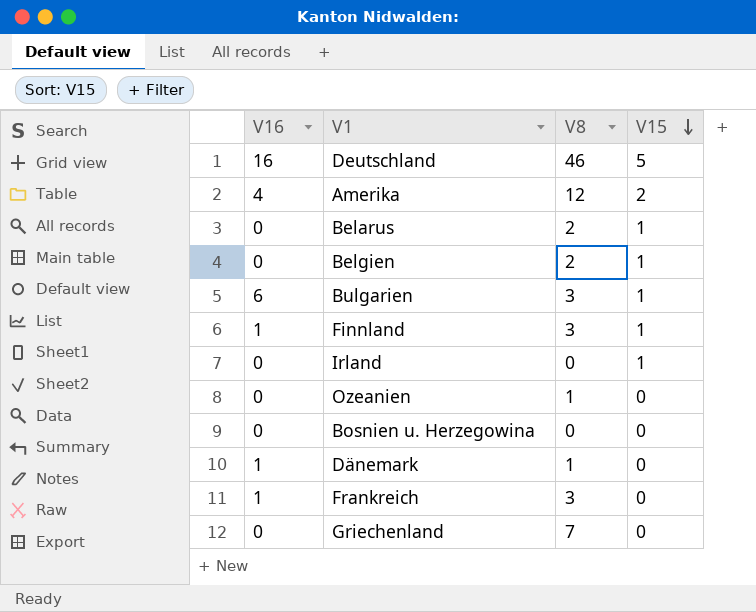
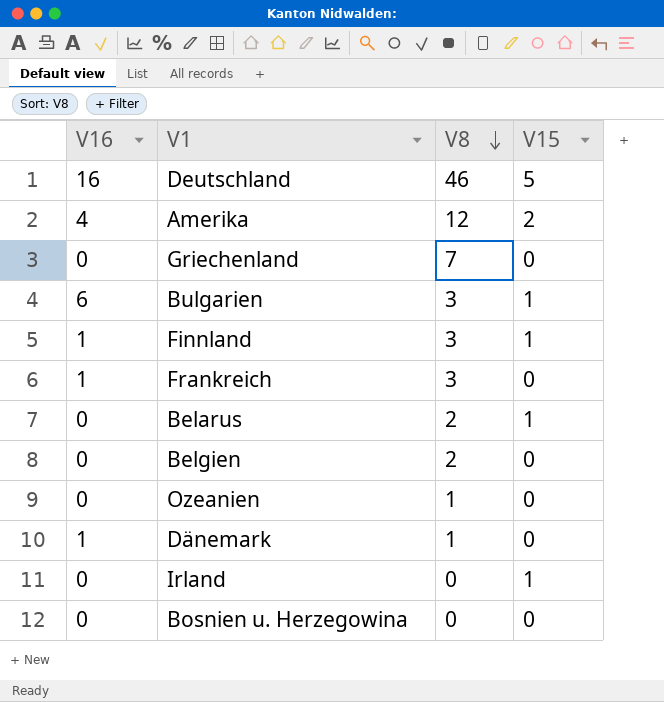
row order: V15 descending -> V8 descending
Belgien | V15: 1 -> 0

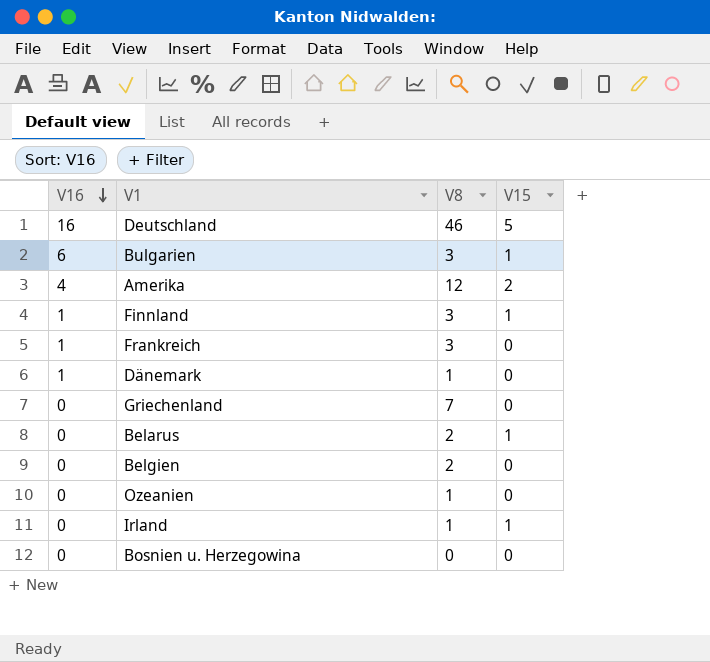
row order: V8 descending -> V16 descending
Irland | V8: 0 -> 1

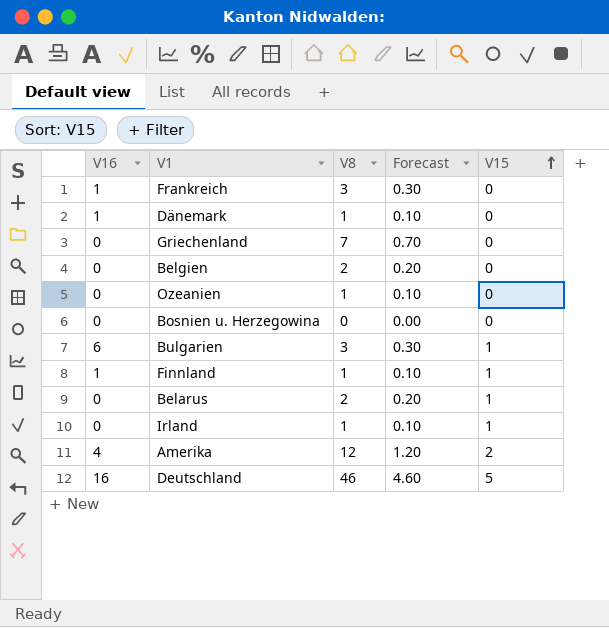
row order: V16 descending -> V15 ascending
column Forecast | formula: none -> [V8] * 0.1
Finnland | V8: 3 -> 1

